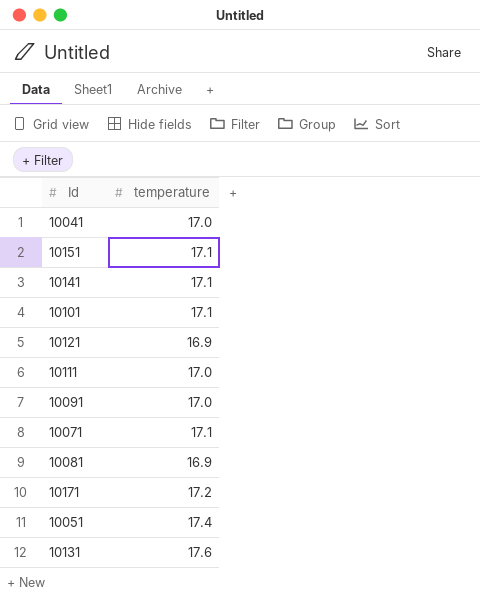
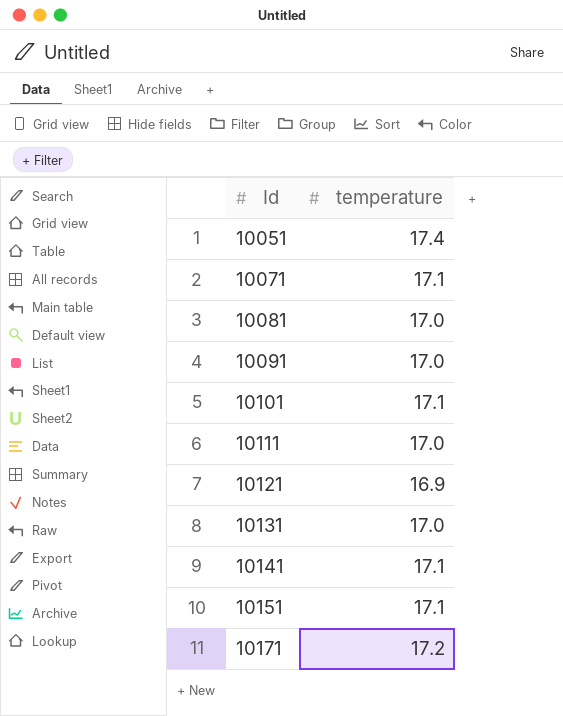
row order: none -> Id ascending
row 10041: 17.0 -> none
10081 | temperature: 16.9 -> 17.0
10131 | temperature: 17.6 -> 17.0

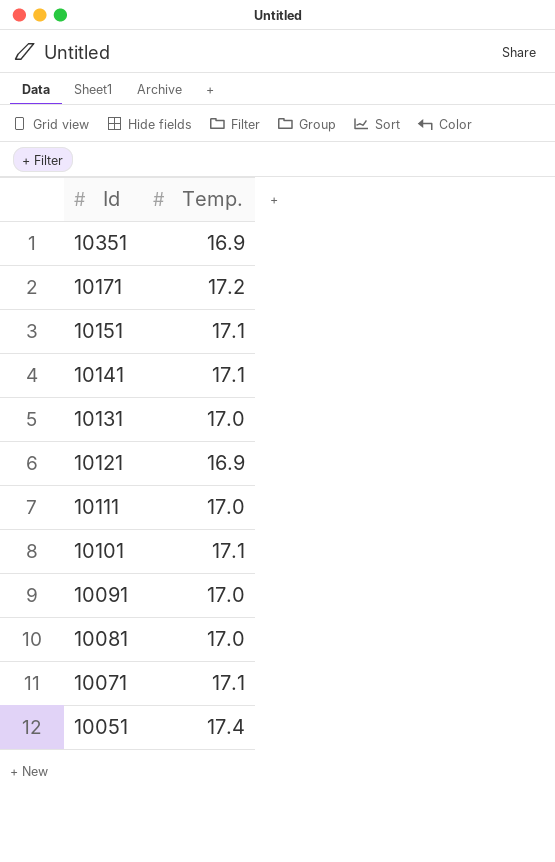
row order: Id ascending -> Id descending
column name: temperature -> Temp.
row 10351: none -> 16.9

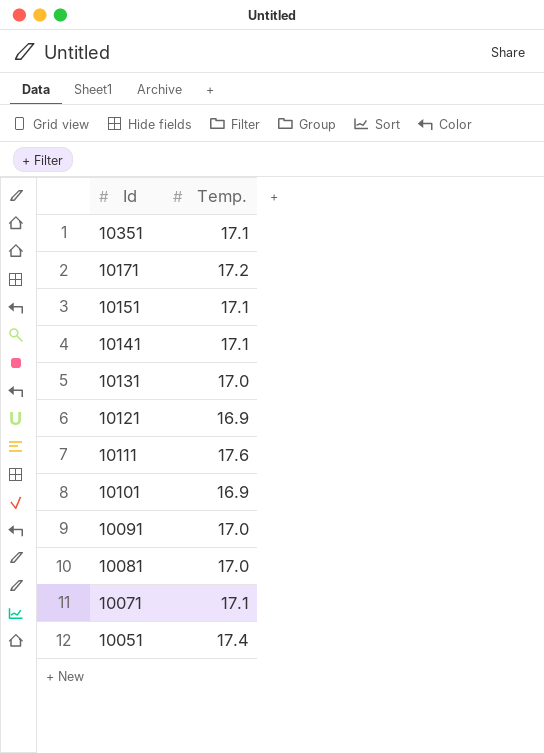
10351 | Temp.: 16.9 -> 17.1
10111 | Temp.: 17.0 -> 17.6
10101 | Temp.: 17.1 -> 16.9

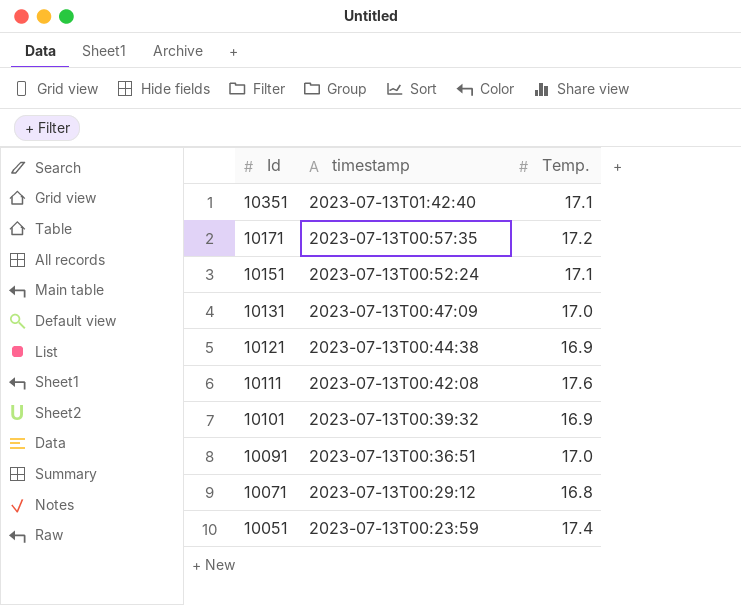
column timestamp | position: none -> 2
row 10141: 17.1 -> none
row 10081: 17.0 -> none
10071 | Temp.: 17.1 -> 16.8

